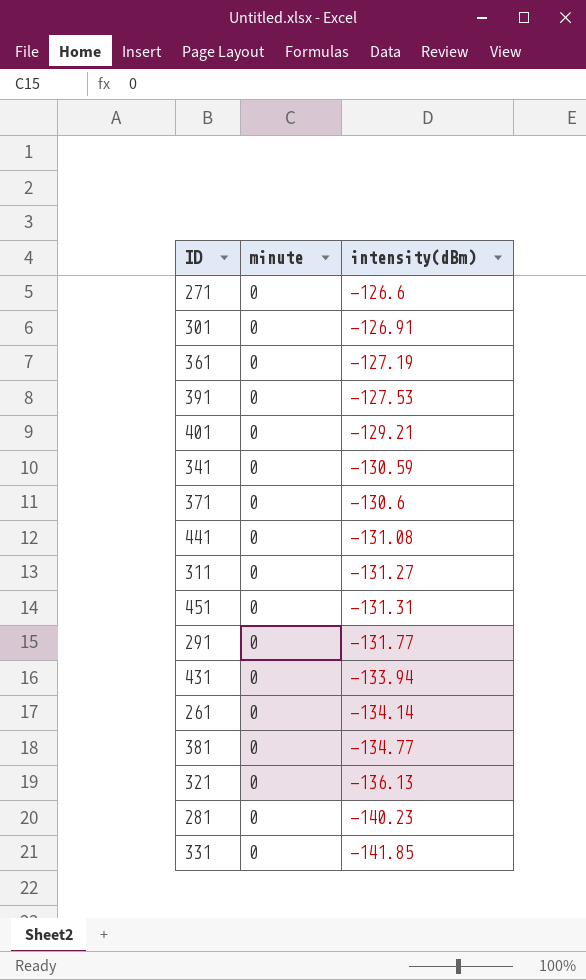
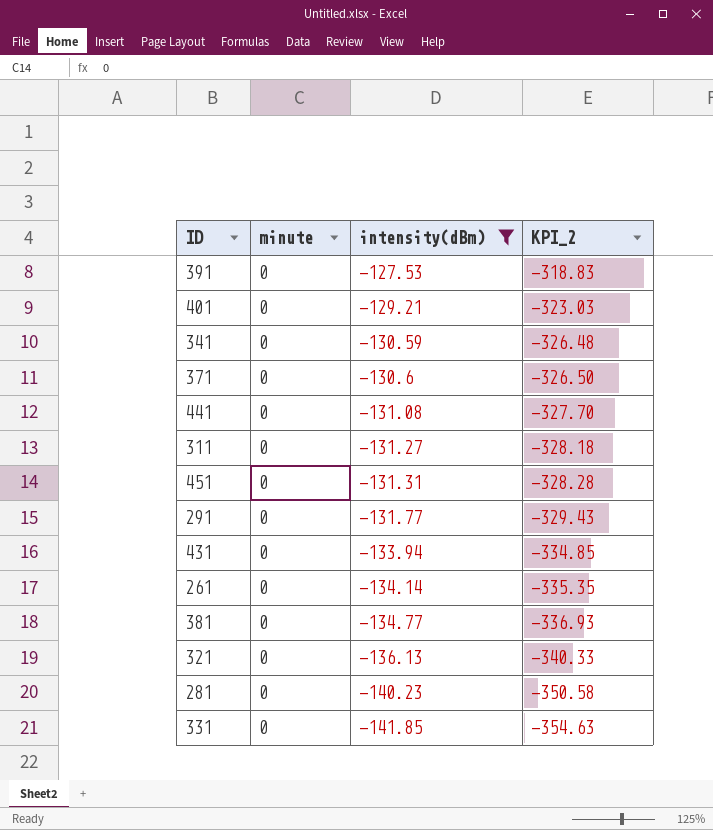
filter: none -> intensity(dBm) <= -127.53
column KPI_2 | formula: none -> [intensity(dBm)] * 2.5

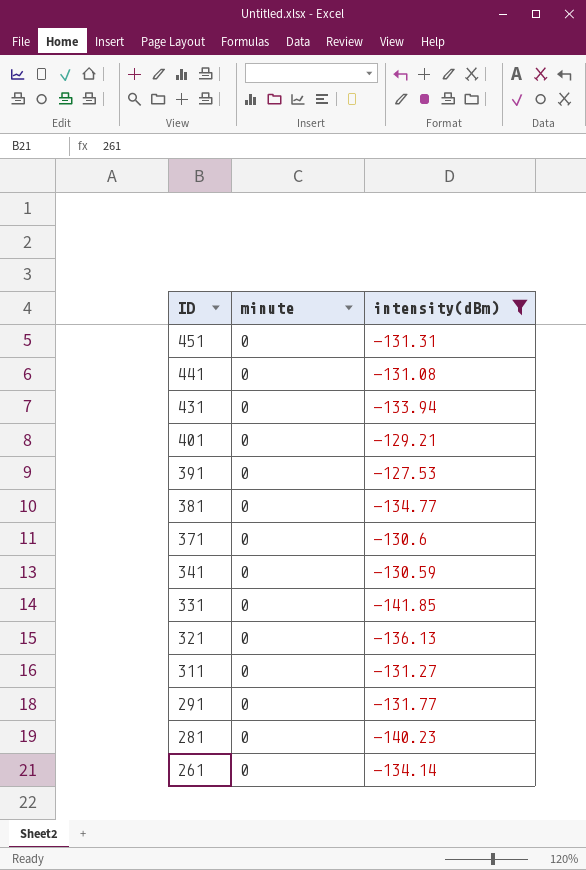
row order: intensity(dBm) descending -> ID descending
column KPI_2 | formula: [intensity(dBm)] * 2.5 -> none

